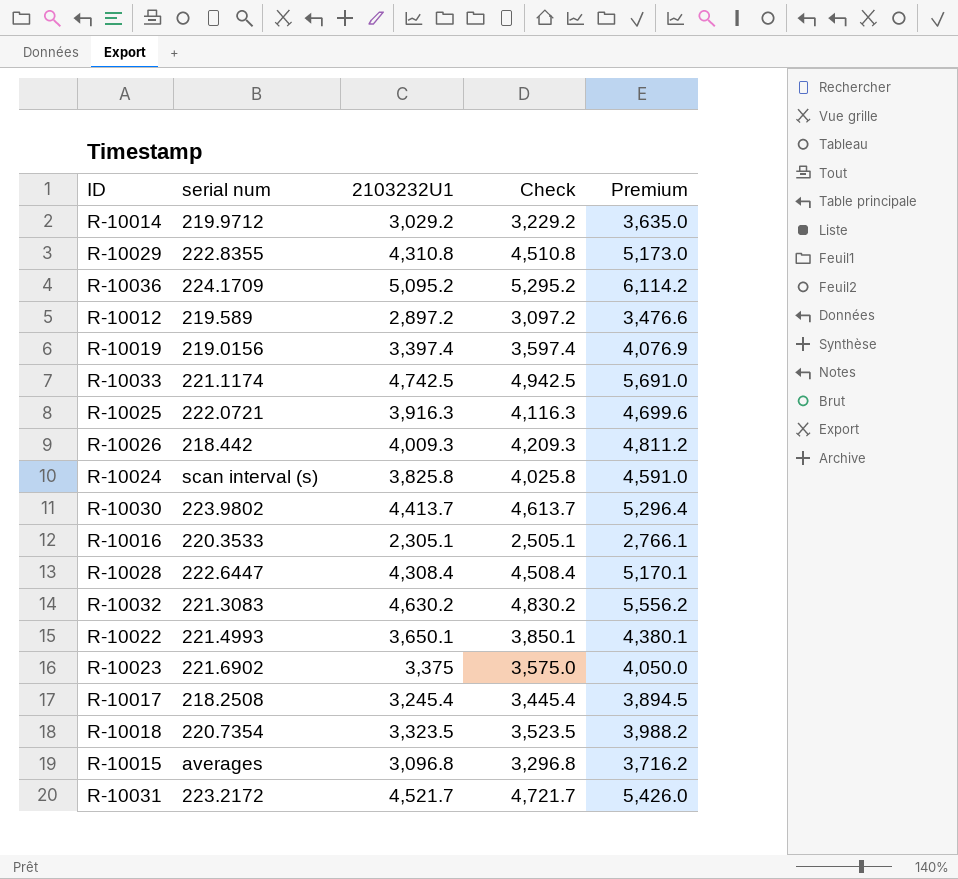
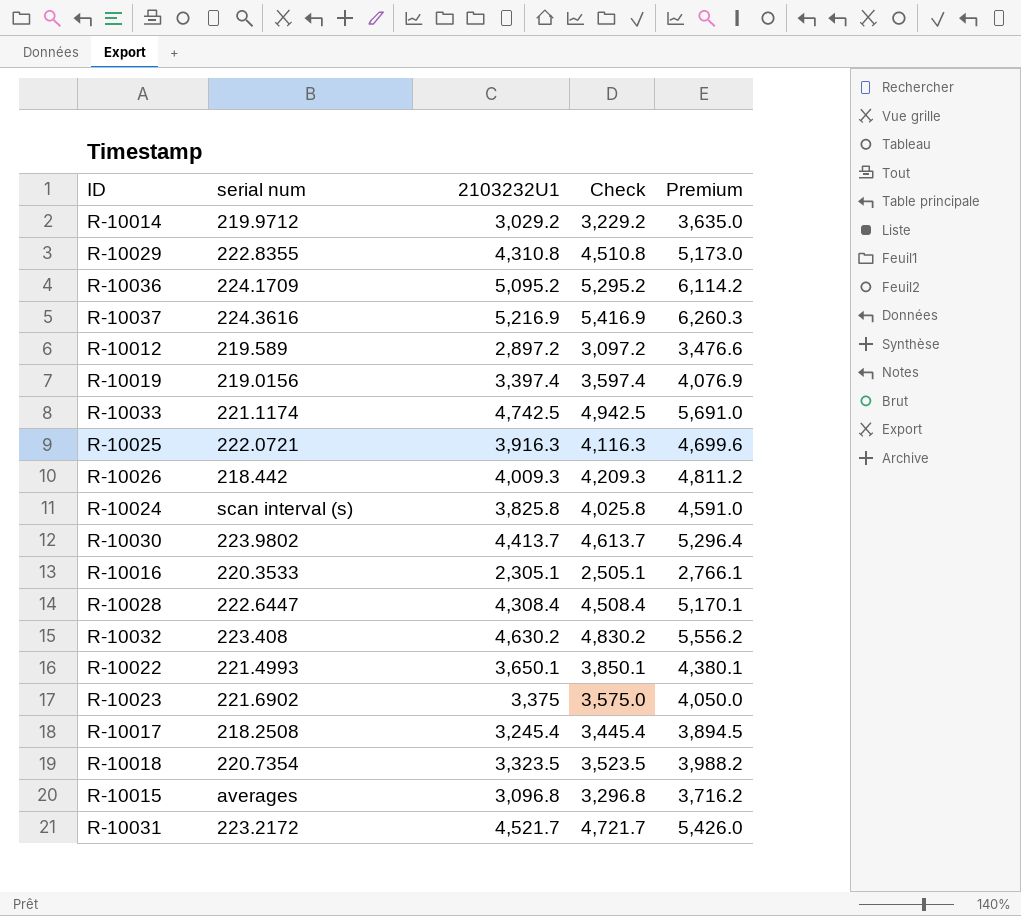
row R-10037: none -> 224.3616 | 5,216.9 | 5,416.9 | 6,260.3
R-10032 | serial num: 221.3083 -> 223.408

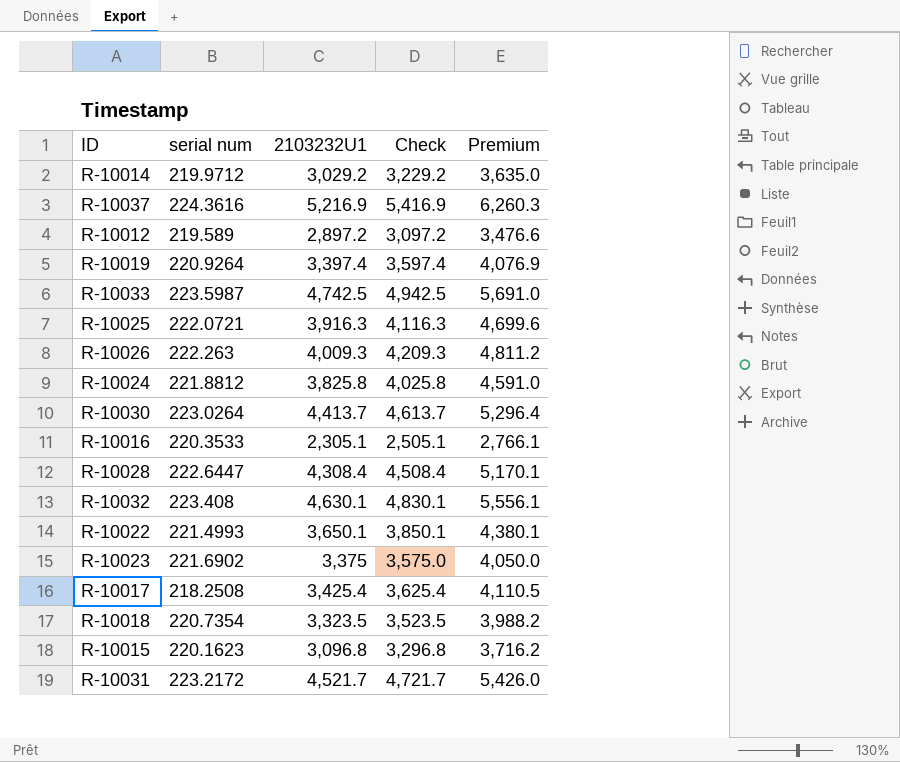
row R-10029: 222.8355 | 4,310.8 | 4,510.8 | 5,173.0 -> none
row R-10036: 224.1709 | 5,095.2 | 5,295.2 | 6,114.2 -> none
R-10019 | serial num: 219.0156 -> 220.9264
R-10033 | serial num: 221.1174 -> 223.5987
R-10026 | serial num: 218.442 -> 222.263
R-10024 | serial num: scan interval (s) -> 221.8812
R-10030 | serial num: 223.9802 -> 223.0264
R-10032 | 2103232U1: 4,630.2 -> 4,630.1
R-10032 | Check: 4,830.2 -> 4,830.1
R-10032 | Premium: 5,556.2 -> 5,556.1
R-10017 | 2103232U1: 3,245.4 -> 3,425.4
R-10017 | Check: 3,445.4 -> 3,625.4
R-10017 | Premium: 3,894.5 -> 4,110.5
R-10015 | serial num: averages -> 220.1623

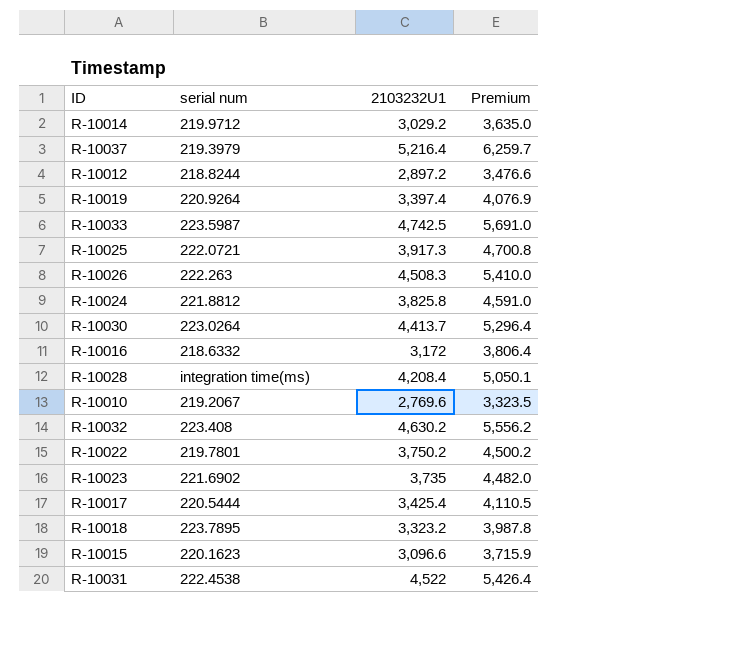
column Check | formula: [2103232U1] + 200 -> none
R-10037 | serial num: 224.3616 -> 219.3979
R-10037 | 2103232U1: 5,216.9 -> 5,216.4
R-10037 | Premium: 6,260.3 -> 6,259.7
R-10012 | serial num: 219.589 -> 218.8244
R-10025 | 2103232U1: 3,916.3 -> 3,917.3
R-10025 | Premium: 4,699.6 -> 4,700.8
R-10026 | 2103232U1: 4,009.3 -> 4,508.3
R-10026 | Premium: 4,811.2 -> 5,410.0
R-10016 | serial num: 220.3533 -> 218.6332
R-10016 | 2103232U1: 2,305.1 -> 3,172
R-10016 | Premium: 2,766.1 -> 3,806.4
R-10028 | serial num: 222.6447 -> integration time(ms)
R-10028 | 2103232U1: 4,308.4 -> 4,208.4
R-10028 | Premium: 5,170.1 -> 5,050.1
row R-10010: none -> 219.2067 | 2,769.6 | 3,323.5
R-10032 | 2103232U1: 4,630.1 -> 4,630.2
R-10032 | Premium: 5,556.1 -> 5,556.2
R-10022 | serial num: 221.4993 -> 219.7801
R-10022 | 2103232U1: 3,650.1 -> 3,750.2
R-10022 | Premium: 4,380.1 -> 4,500.2
R-10023 | 2103232U1: 3,375 -> 3,735
R-10023 | Premium: 4,050.0 -> 4,482.0
R-10017 | serial num: 218.2508 -> 220.5444
R-10018 | serial num: 220.7354 -> 223.7895
R-10018 | 2103232U1: 3,323.5 -> 3,323.2
R-10018 | Premium: 3,988.2 -> 3,987.8
R-10015 | 2103232U1: 3,096.8 -> 3,096.6
R-10015 | Premium: 3,716.2 -> 3,715.9
R-10031 | serial num: 223.2172 -> 222.4538
R-10031 | 2103232U1: 4,521.7 -> 4,522
R-10031 | Premium: 5,426.0 -> 5,426.4

